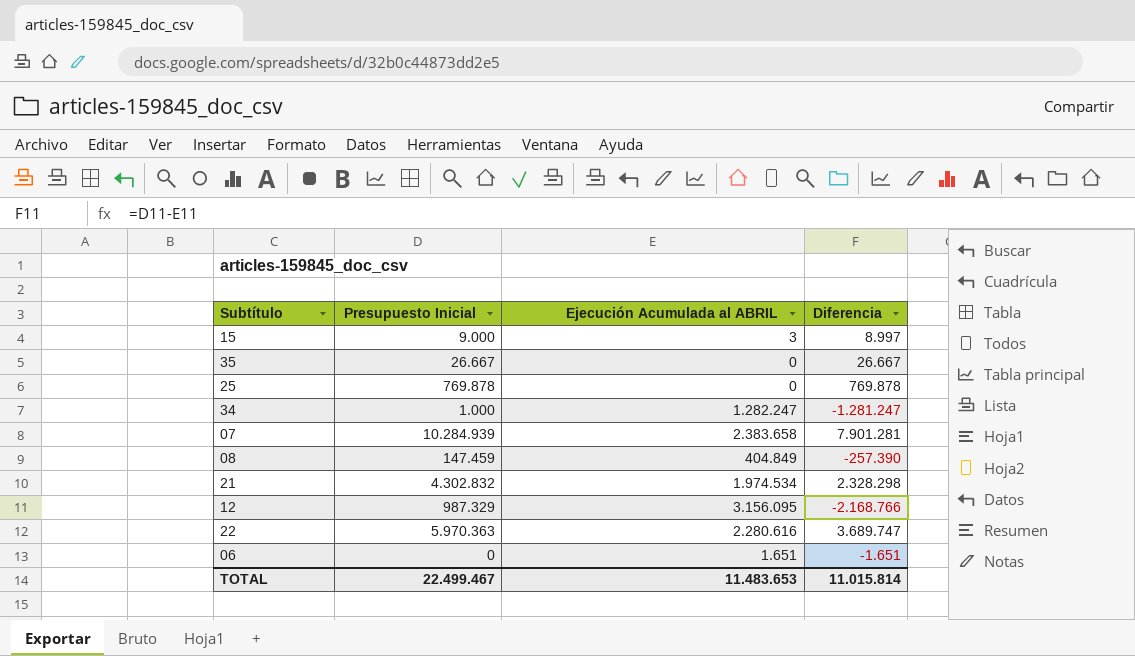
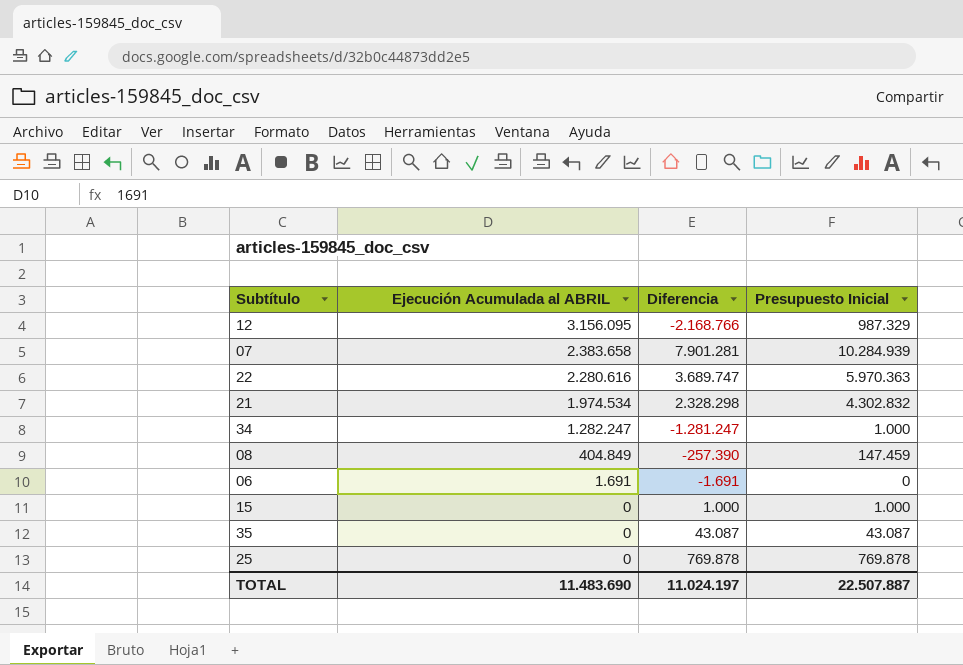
row order: none -> Ejecución Acumulada al ABRIL descending
column Presupuesto Inicial | position: 2 -> 4
06 | Ejecución Acumulada al ABRIL: 1.651 -> 1.691
06 | Diferencia: -1.651 -> -1.691
15 | Ejecución Acumulada al ABRIL: 3 -> 0
15 | Diferencia: 8.997 -> 1.000
15 | Presupuesto Inicial: 9.000 -> 1.000
35 | Diferencia: 26.667 -> 43.087
35 | Presupuesto Inicial: 26.667 -> 43.087
TOTAL | Ejecución Acumulada al ABRIL: 11.483.653 -> 11.483.690
TOTAL | Diferencia: 11.015.814 -> 11.024.197
TOTAL | Presupuesto Inicial: 22.499.467 -> 22.507.887

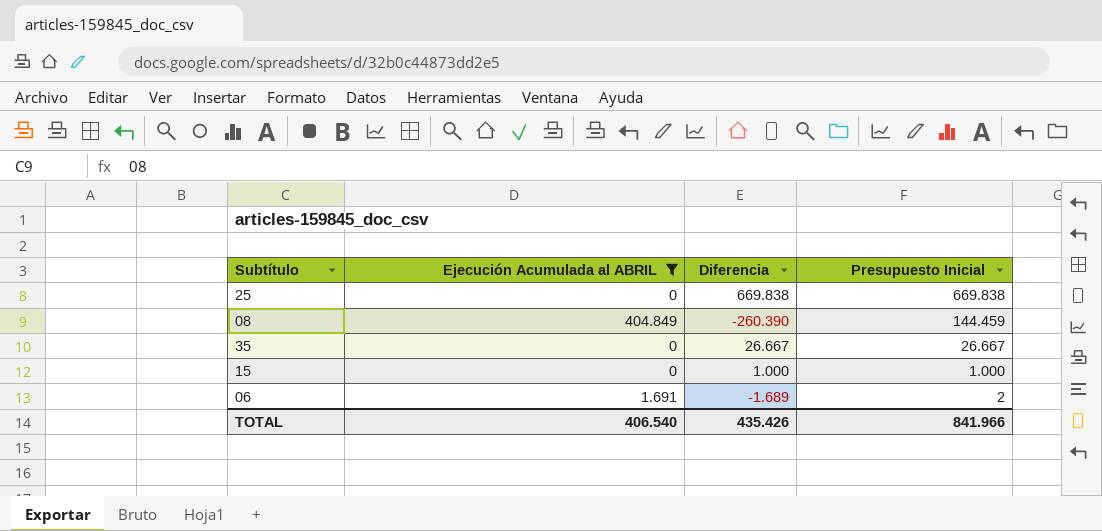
filter: none -> Ejecución Acumulada al ABRIL <= 404.849
row order: Ejecución Acumulada al ABRIL descending -> Presupuesto Inicial descending
25 | Diferencia: 769.878 -> 669.838
25 | Presupuesto Inicial: 769.878 -> 669.838
08 | Diferencia: -257.390 -> -260.390
08 | Presupuesto Inicial: 147.459 -> 144.459
35 | Diferencia: 43.087 -> 26.667
35 | Presupuesto Inicial: 43.087 -> 26.667
06 | Diferencia: -1.691 -> -1.689
06 | Presupuesto Inicial: 0 -> 2
TOTAL | Ejecución Acumulada al ABRIL: 11.483.690 -> 406.540
TOTAL | Diferencia: 11.024.197 -> 435.426
TOTAL | Presupuesto Inicial: 22.507.887 -> 841.966

